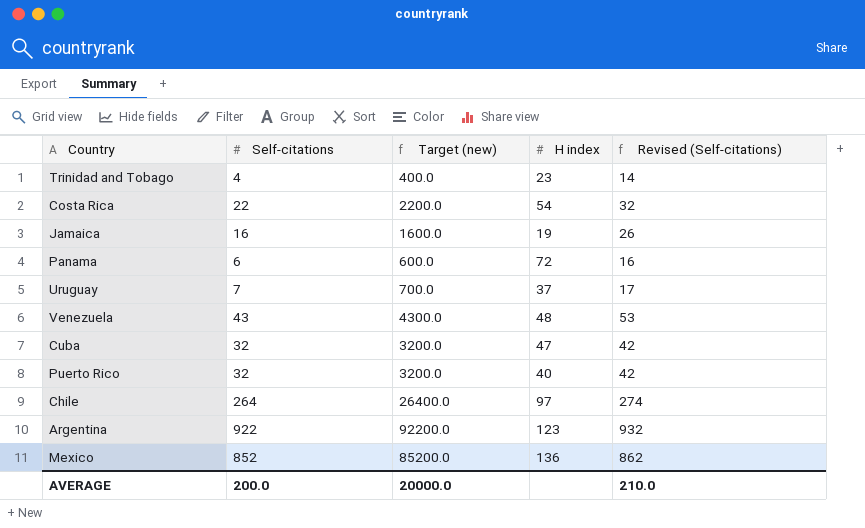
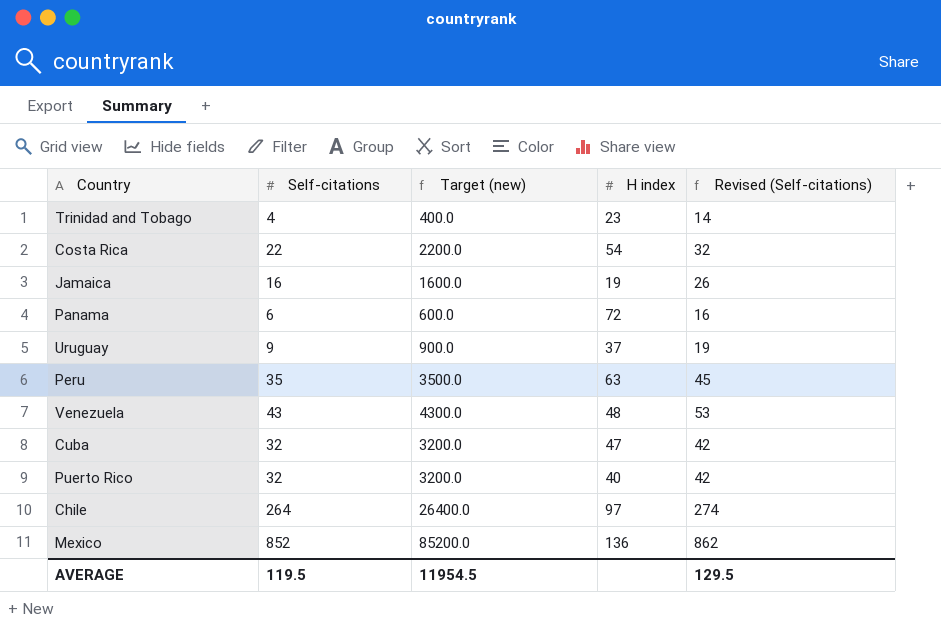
row Argentina: 922 | 92200.0 | 123 | 932 -> none
Uruguay | Self-citations: 7 -> 9
Uruguay | Target (new): 700.0 -> 900.0
Uruguay | Revised (Self-citations): 17 -> 19
row Peru: none -> 35 | 3500.0 | 63 | 45
AVERAGE | Self-citations: 200.0 -> 119.5
AVERAGE | Target (new): 20000.0 -> 11954.5
AVERAGE | Revised (Self-citations): 210.0 -> 129.5

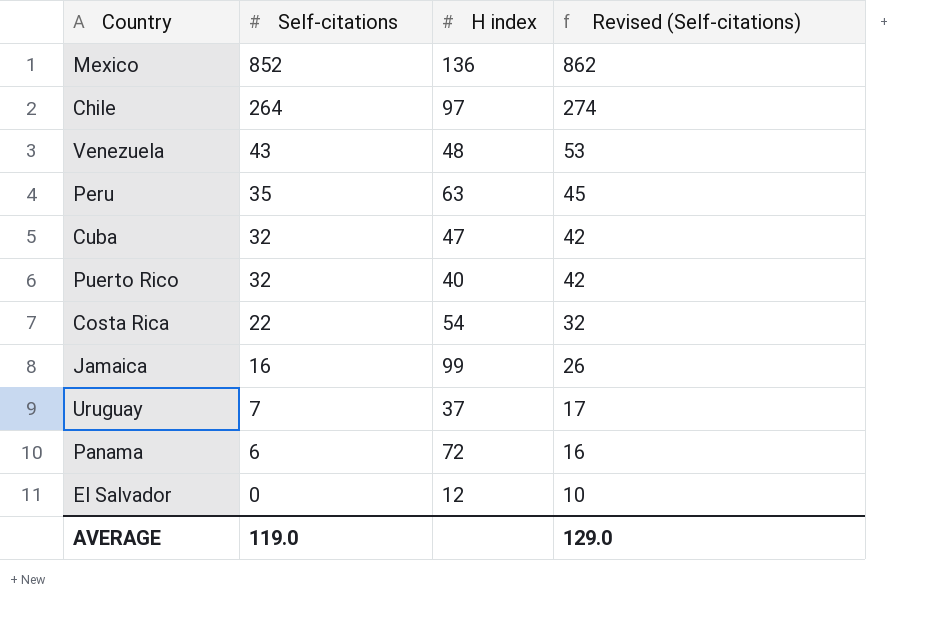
row order: none -> Self-citations descending
column Target (new) | formula: [Self-citations] * 100 -> none
row Trinidad and Tobago: 4 | 400.0 | 23 | 14 -> none
Jamaica | H index: 19 -> 99
Uruguay | Self-citations: 9 -> 7
Uruguay | Revised (Self-citations): 19 -> 17
row El Salvador: none -> 0 | 12 | 10
AVERAGE | Self-citations: 119.5 -> 119.0
AVERAGE | Revised (Self-citations): 129.5 -> 129.0

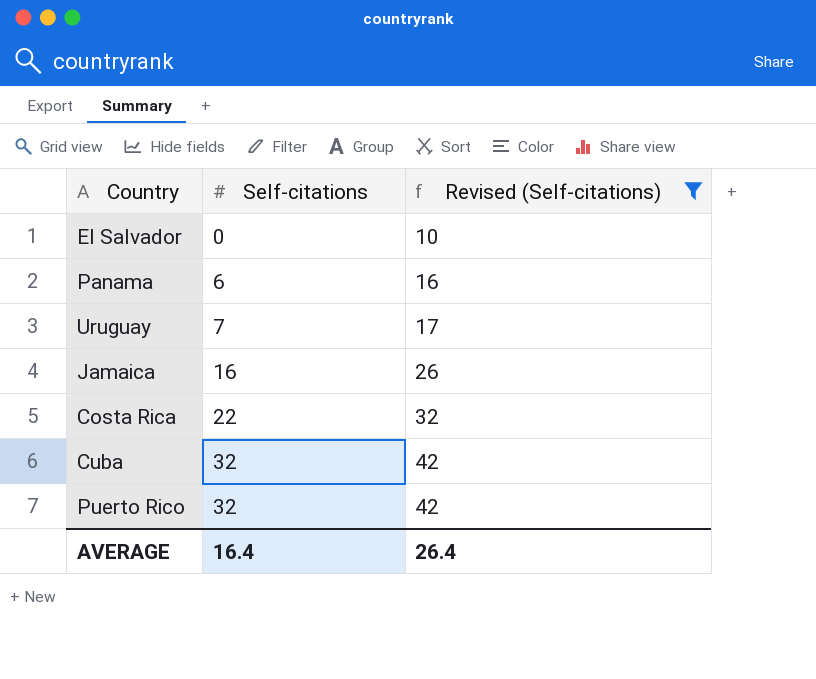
filter: none -> Revised (Self-citations) <= 42
row order: Self-citations descending -> Self-citations ascending
column H index | position: 3 -> none
AVERAGE | Self-citations: 119.0 -> 16.4
AVERAGE | Revised (Self-citations): 129.0 -> 26.4

